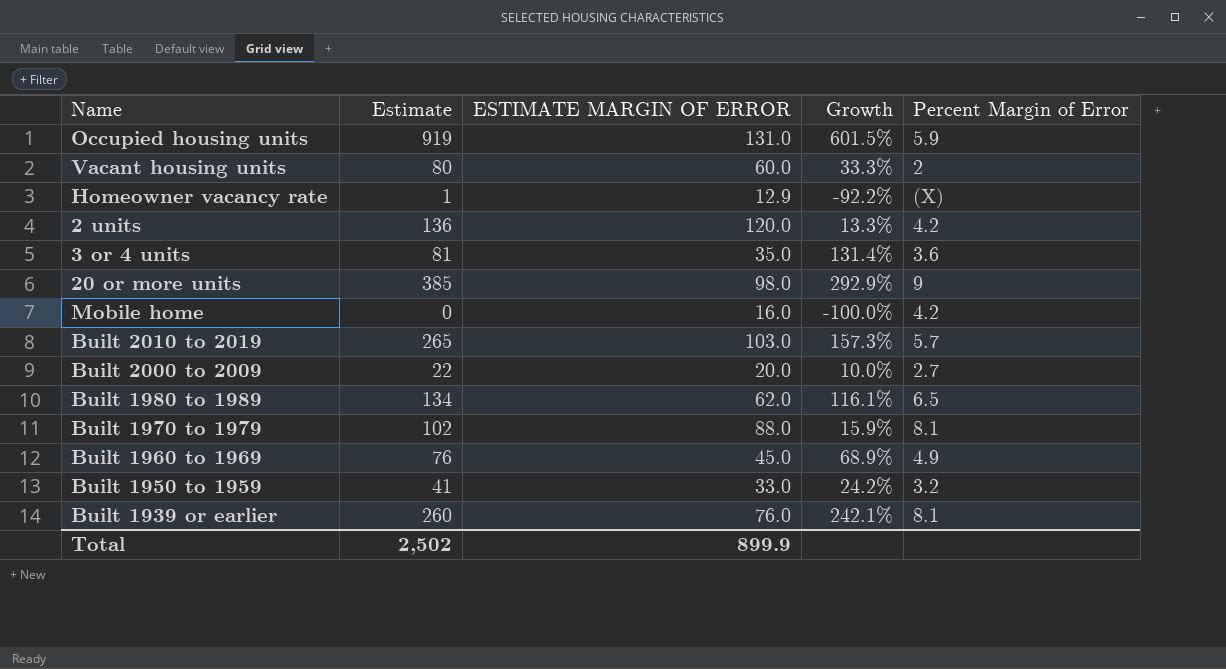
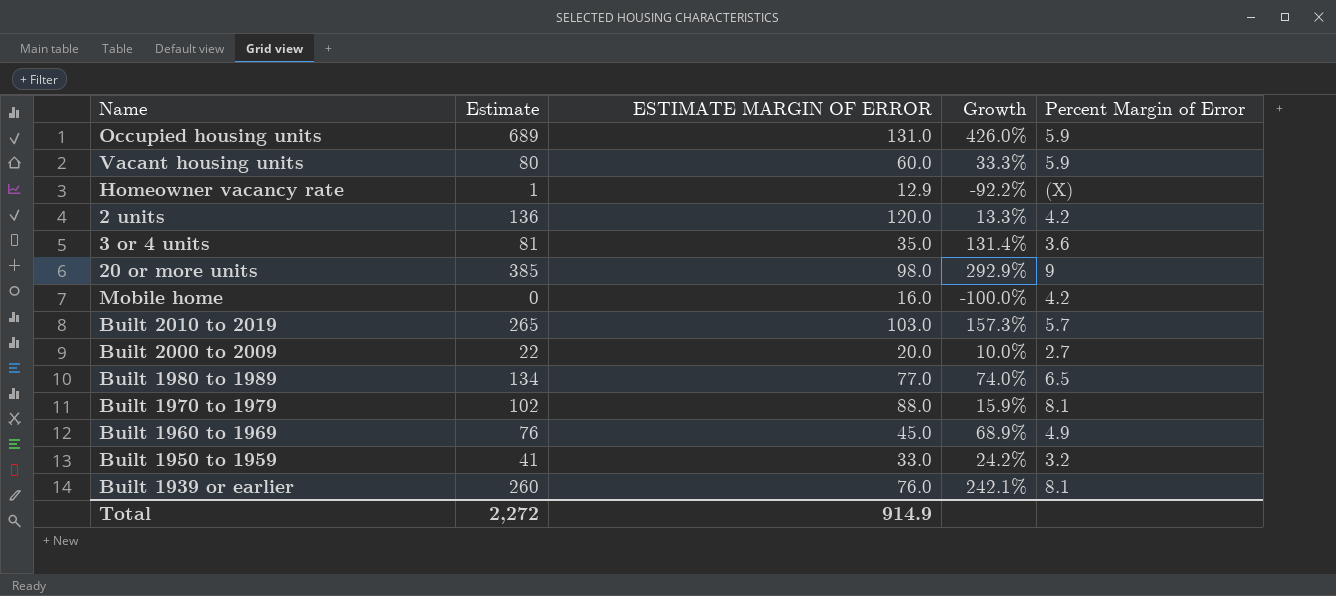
Occupied housing units | Estimate: 919 -> 689
Occupied housing units | Growth: 601.5% -> 426.0%
Vacant housing units | Percent Margin of Error: 2 -> 5.9
Built 1980 to 1989 | ESTIMATE MARGIN OF ERROR: 62.0 -> 77.0
Built 1980 to 1989 | Growth: 116.1% -> 74.0%
Total | Estimate: 2,502 -> 2,272
Total | ESTIMATE MARGIN OF ERROR: 899.9 -> 914.9

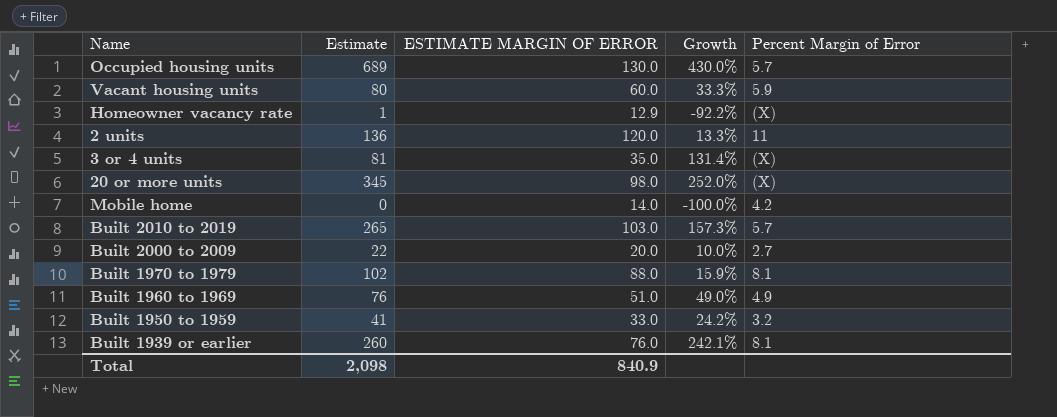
row Built 1980 to 1989: 134 | 77.0 | 74.0% | 6.5 -> none
Occupied housing units | ESTIMATE MARGIN OF ERROR: 131.0 -> 130.0
Occupied housing units | Growth: 426.0% -> 430.0%
Occupied housing units | Percent Margin of Error: 5.9 -> 5.7
2 units | Percent Margin of Error: 4.2 -> 11
3 or 4 units | Percent Margin of Error: 3.6 -> (X)
20 or more units | Estimate: 385 -> 345
20 or more units | Growth: 292.9% -> 252.0%
20 or more units | Percent Margin of Error: 9 -> (X)
Mobile home | ESTIMATE MARGIN OF ERROR: 16.0 -> 14.0
Built 1960 to 1969 | ESTIMATE MARGIN OF ERROR: 45.0 -> 51.0
Built 1960 to 1969 | Growth: 68.9% -> 49.0%
Total | Estimate: 2,272 -> 2,098
Total | ESTIMATE MARGIN OF ERROR: 914.9 -> 840.9

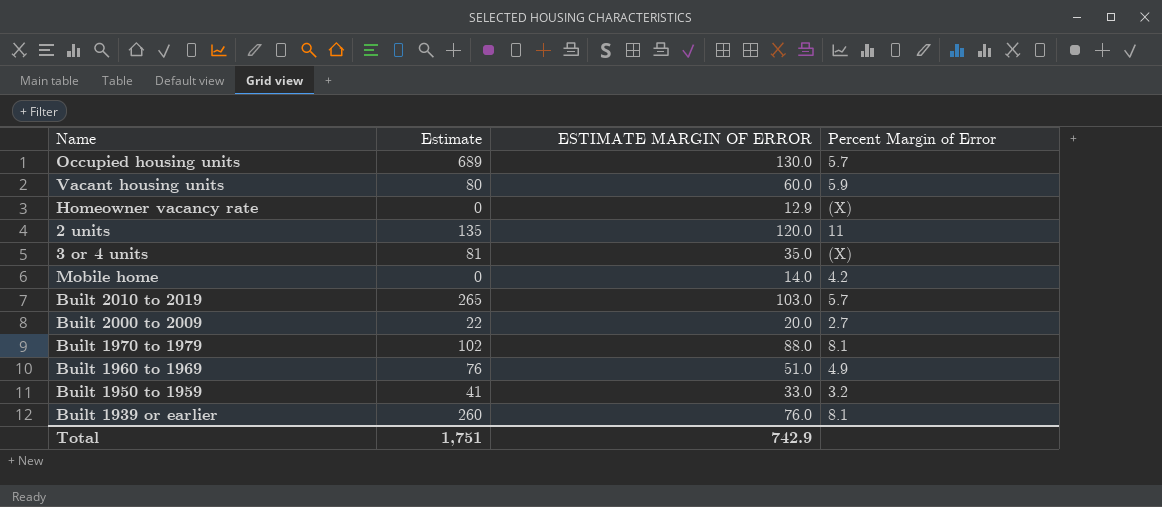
column Growth | formula: ([Estimate] - [ESTIMATE MARGIN OF ERROR]) / [ESTIMATE MARGIN OF ERROR] -> none
row 20 or more units: 345 | 98.0 | 252.0% | (X) -> none
Homeowner vacancy rate | Estimate: 1 -> 0
2 units | Estimate: 136 -> 135
Total | Estimate: 2,098 -> 1,751
Total | ESTIMATE MARGIN OF ERROR: 840.9 -> 742.9

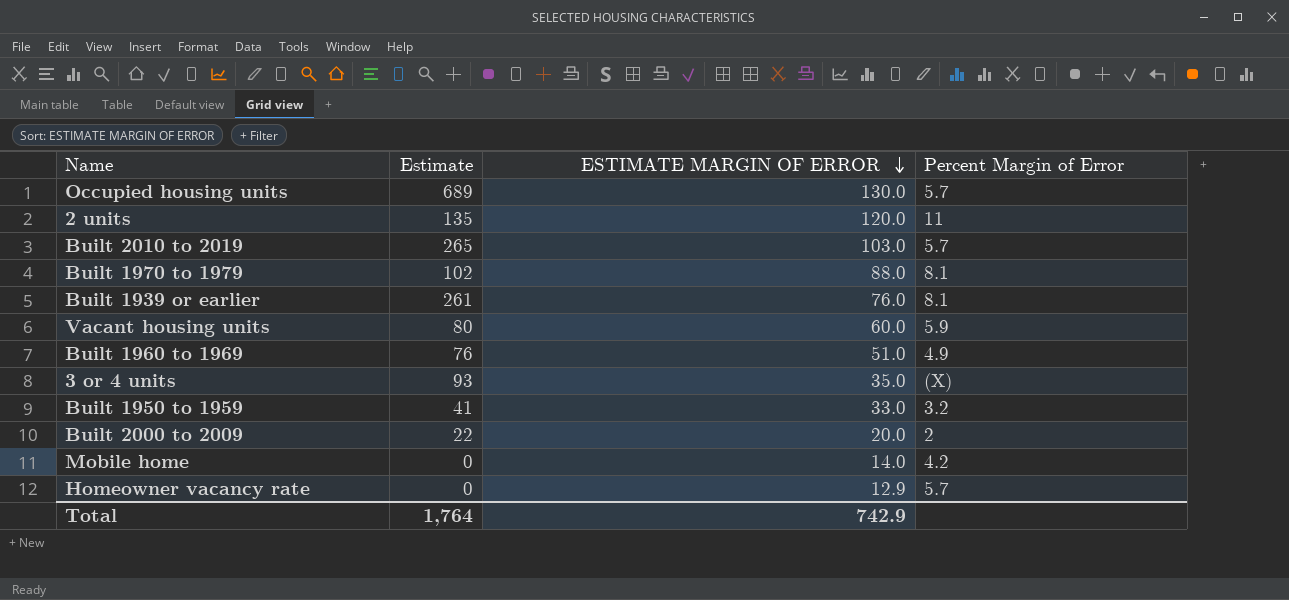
row order: none -> ESTIMATE MARGIN OF ERROR descending
Built 1939 or earlier | Estimate: 260 -> 261
3 or 4 units | Estimate: 81 -> 93
Built 2000 to 2009 | Percent Margin of Error: 2.7 -> 2
Homeowner vacancy rate | Percent Margin of Error: (X) -> 5.7
Total | Estimate: 1,751 -> 1,764

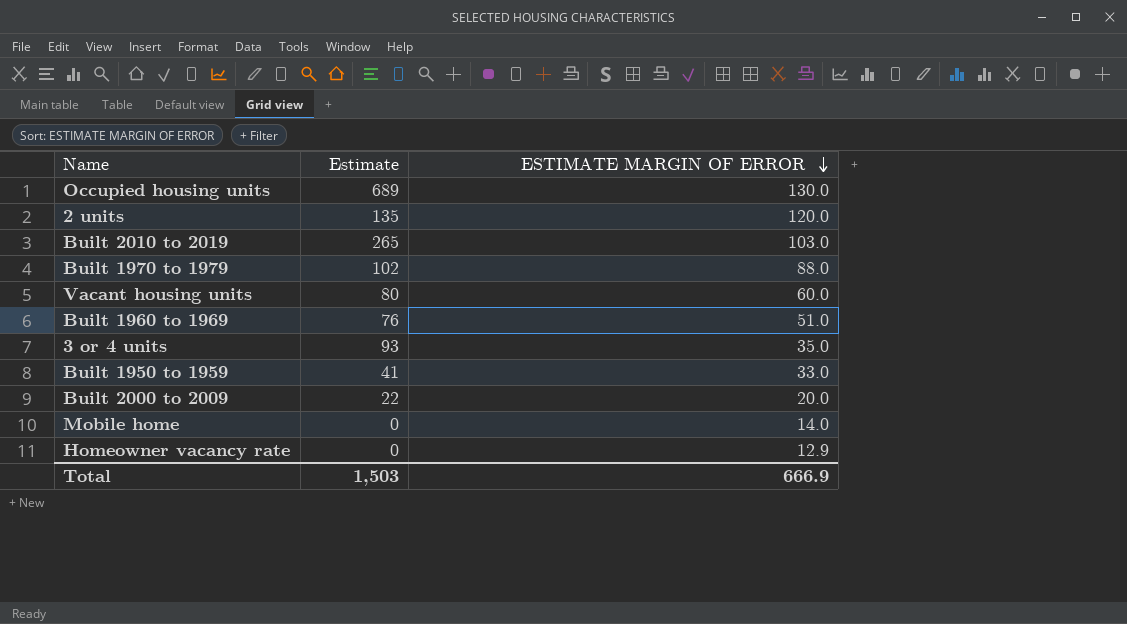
column Percent Margin of Error | position: 4 -> none
row Built 1939 or earlier: 261 | 76.0 | 8.1 -> none
Total | Estimate: 1,764 -> 1,503
Total | ESTIMATE MARGIN OF ERROR: 742.9 -> 666.9

